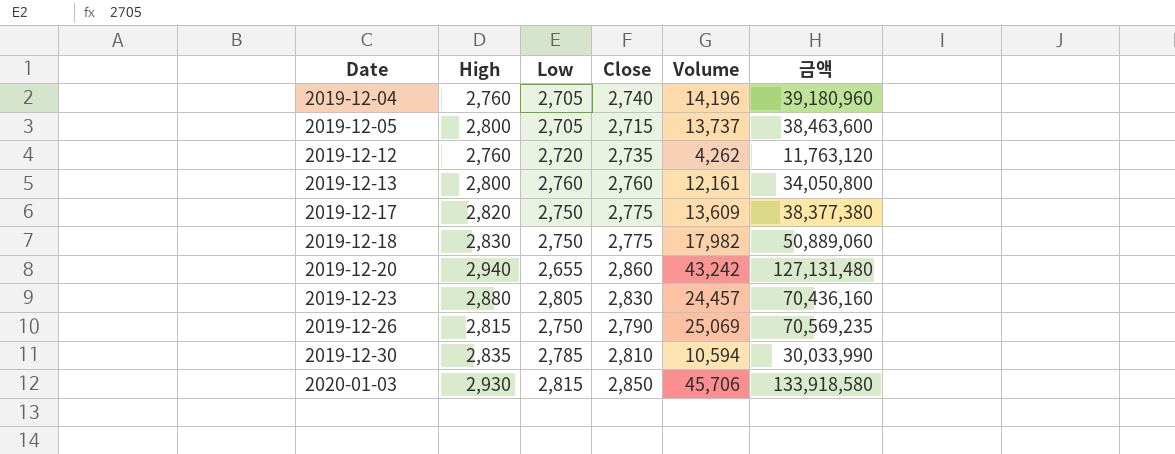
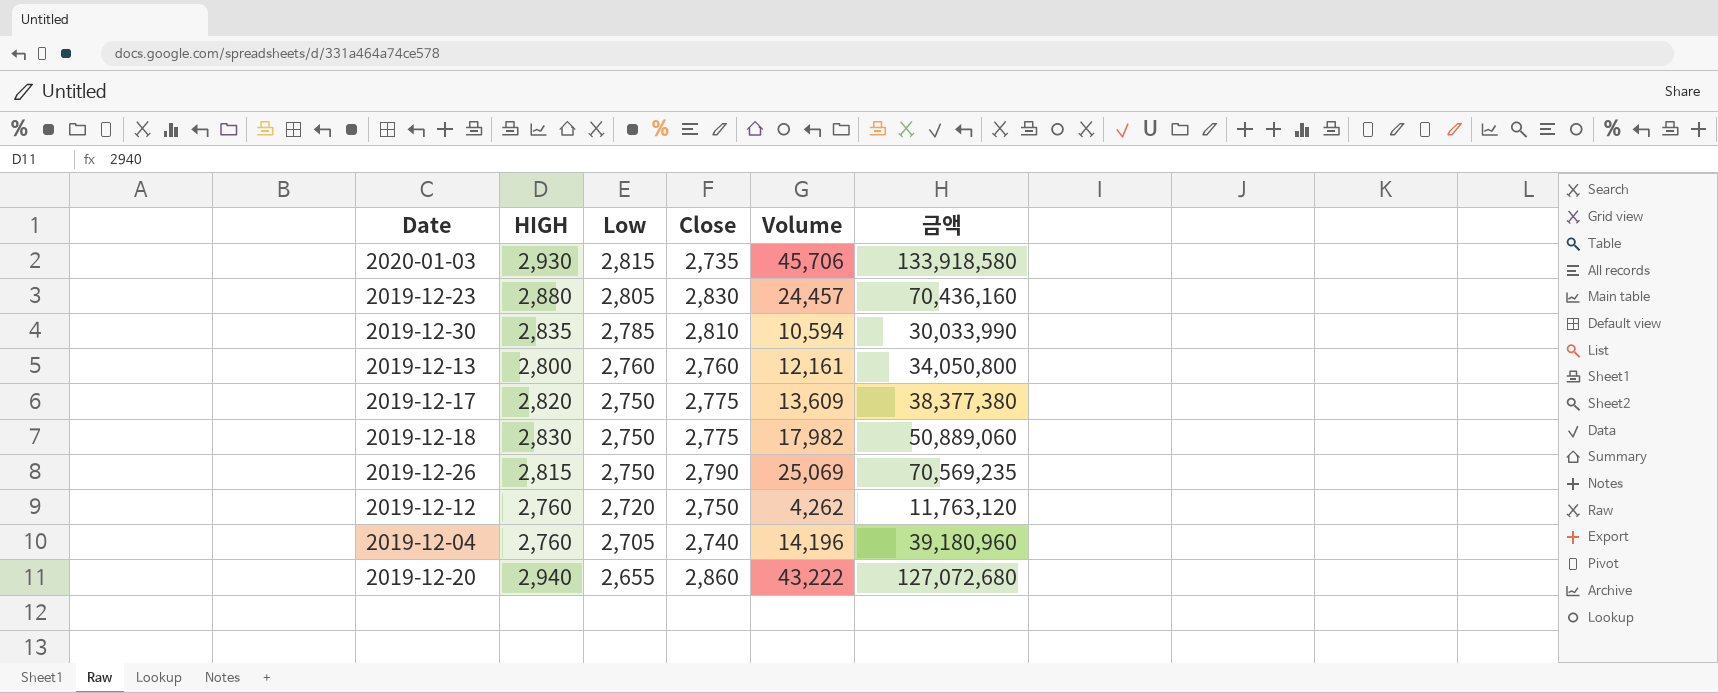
row order: Date ascending -> Low descending
column name: High -> HIGH
row 2019-12-05: 2,800 | 2,705 | 2,715 | 13,737 | 38,463,600 -> none
2020-01-03 | Close: 2,850 -> 2,735
2019-12-12 | Close: 2,735 -> 2,750
2019-12-20 | Volume: 43,242 -> 43,222
2019-12-20 | 금액: 127,131,480 -> 127,072,680

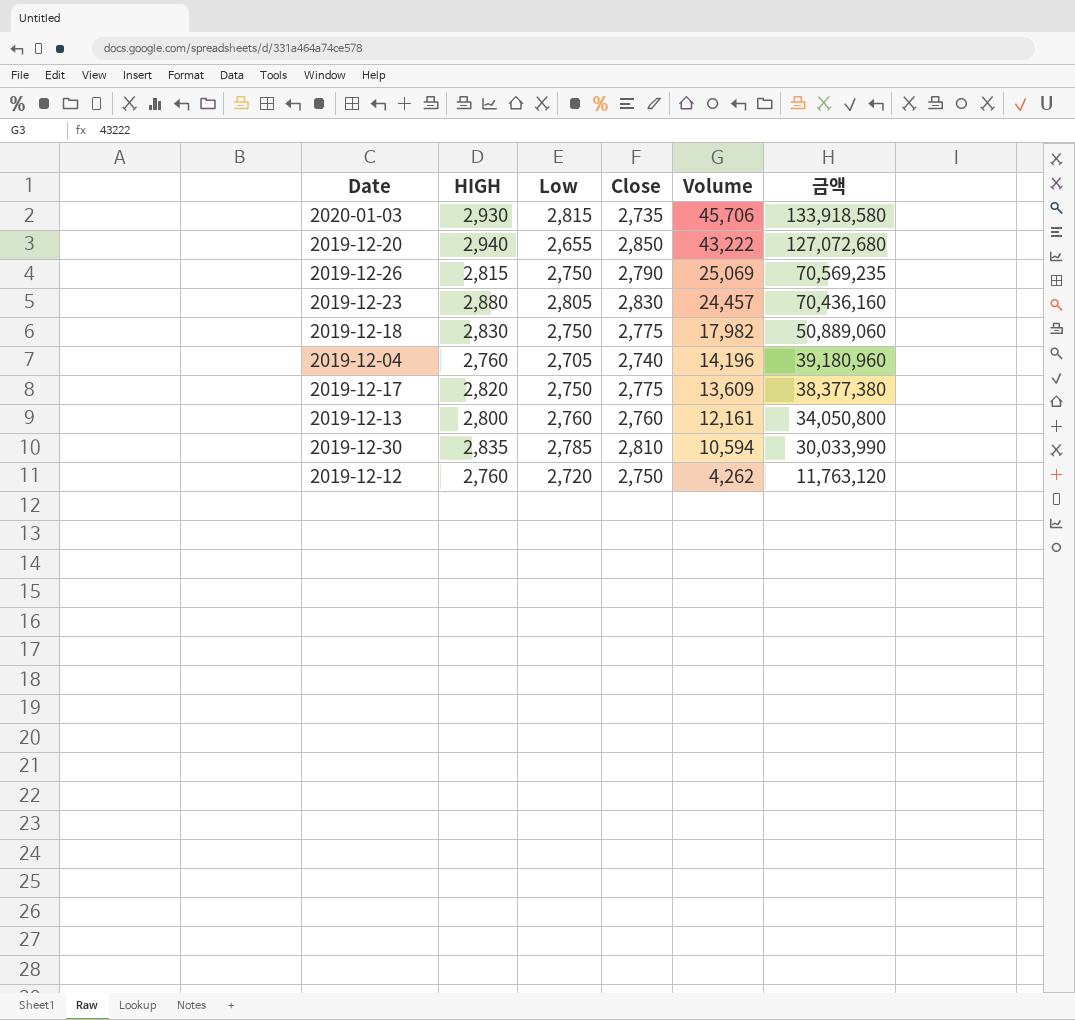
row order: Low descending -> Volume descending
2019-12-20 | Close: 2,860 -> 2,850

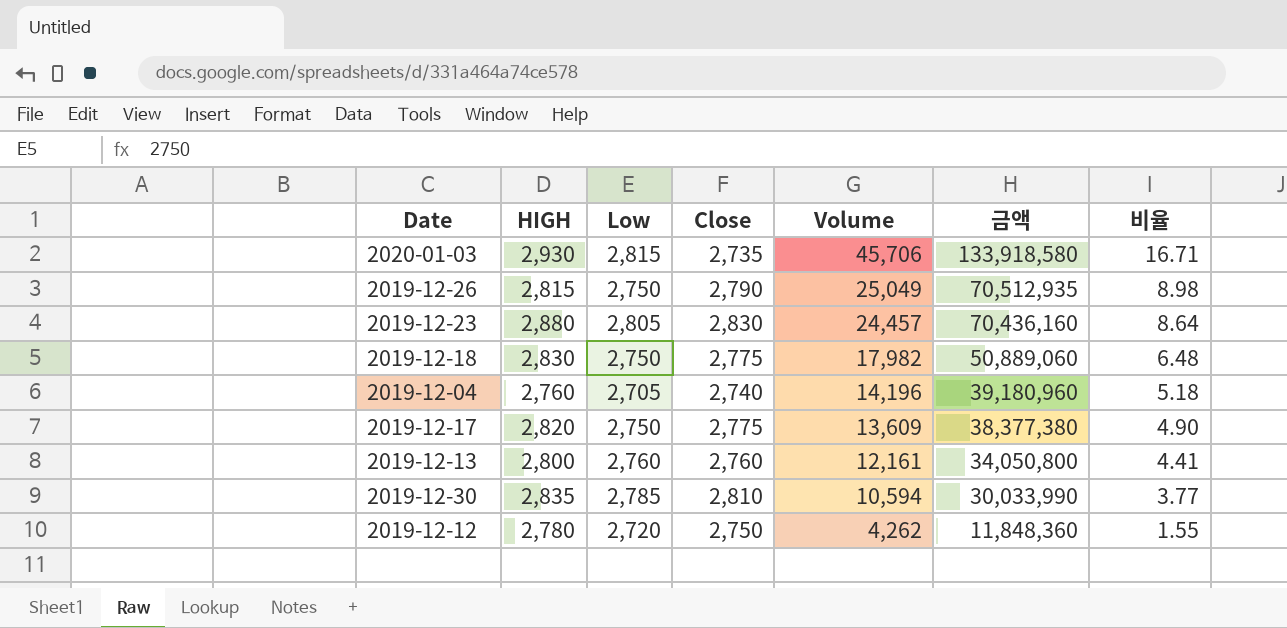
column 비율 | formula: none -> [Volume] / [Close]
row 2019-12-20: 2,940 | 2,655 | 2,850 | 43,222 | 127,072,680 -> none
2019-12-26 | Volume: 25,069 -> 25,049
2019-12-26 | 금액: 70,569,235 -> 70,512,935
2019-12-12 | HIGH: 2,760 -> 2,780
2019-12-12 | 금액: 11,763,120 -> 11,848,360

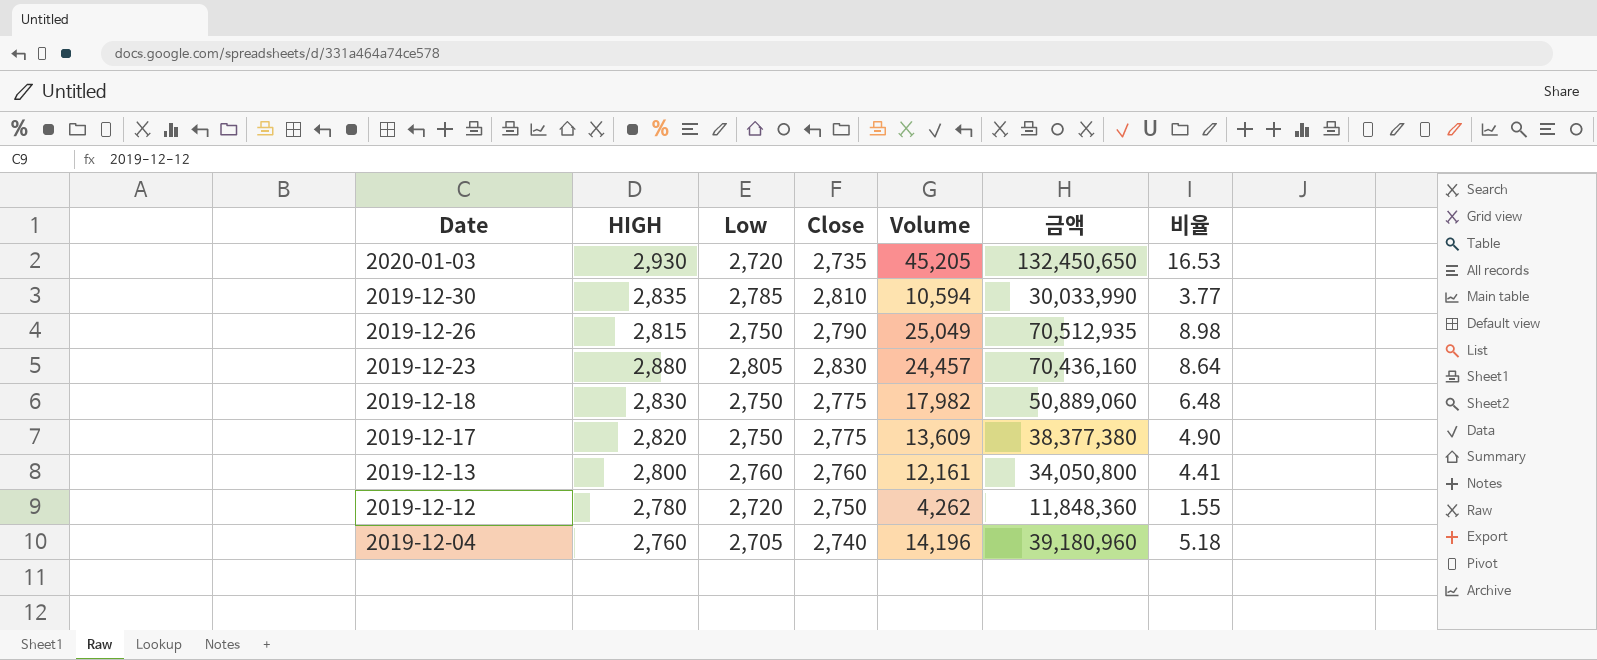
row order: Volume descending -> Date descending
2020-01-03 | Low: 2,815 -> 2,720
2020-01-03 | Volume: 45,706 -> 45,205
2020-01-03 | 금액: 133,918,580 -> 132,450,650
2020-01-03 | 비율: 16.71 -> 16.53

